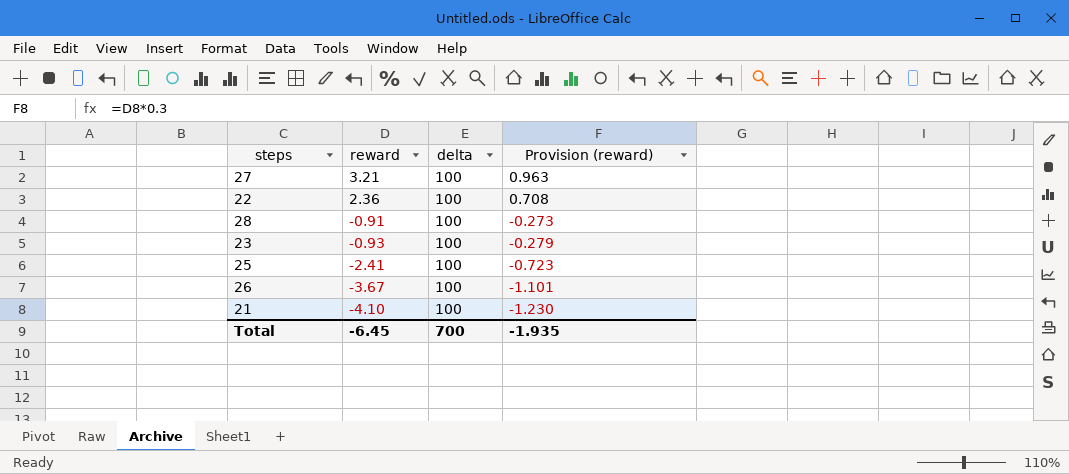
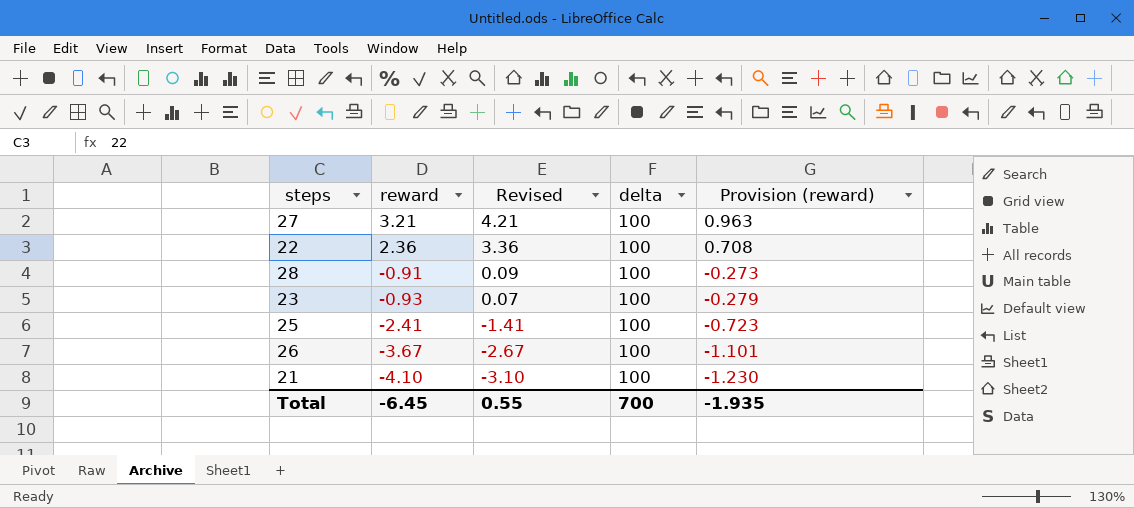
column Revised | formula: none -> [reward] + 1

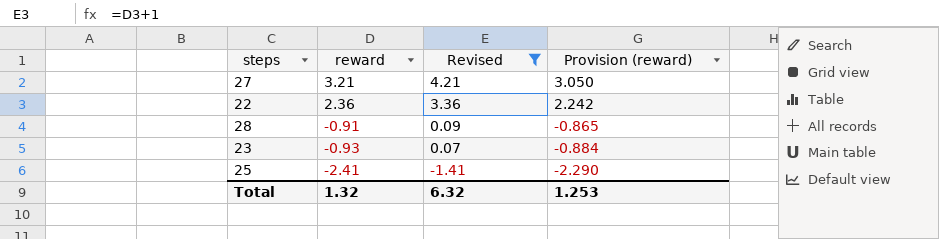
filter: none -> Revised >= -1.41
column delta | position: 4 -> none
column Provision (reward) | formula: [reward] * 0.3 -> [reward] * 0.95
Total | reward: -6.45 -> 1.32
Total | Revised: 0.55 -> 6.32
Total | Provision (reward): -1.935 -> 1.253

